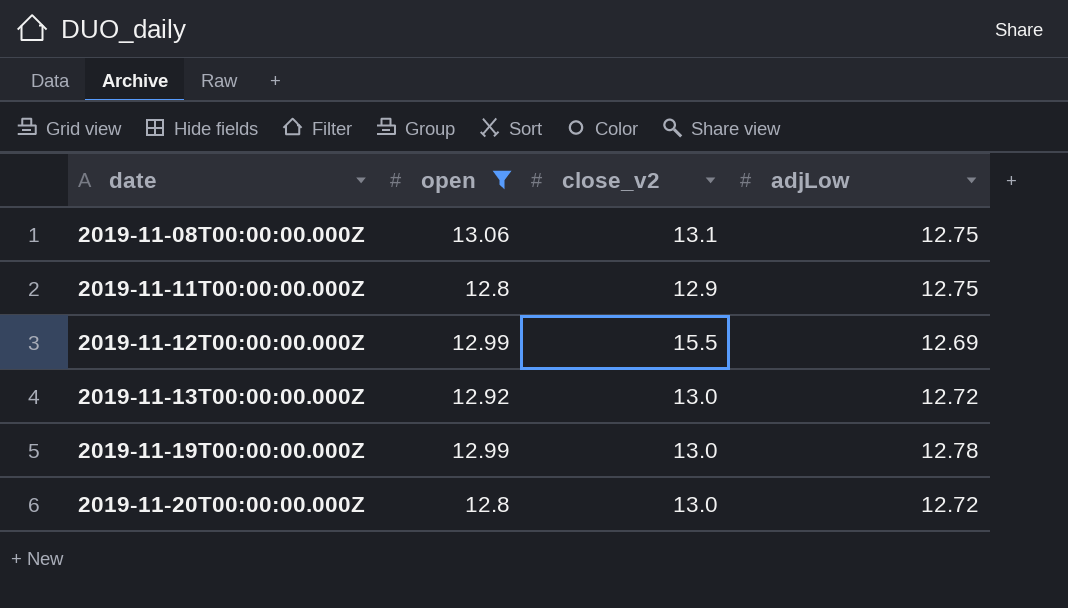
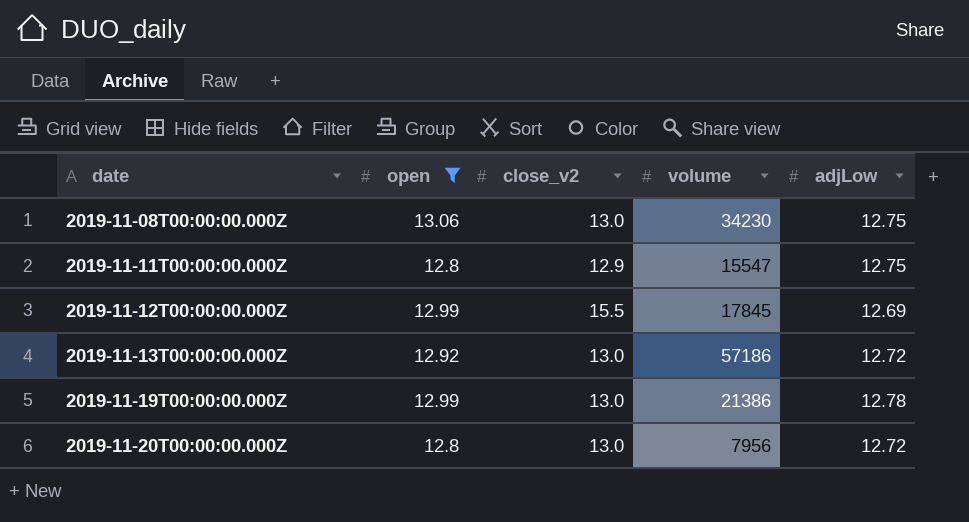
column volume | position: none -> 4
2019-11-08T00:00:00.000Z | close_v2: 13.1 -> 13.0

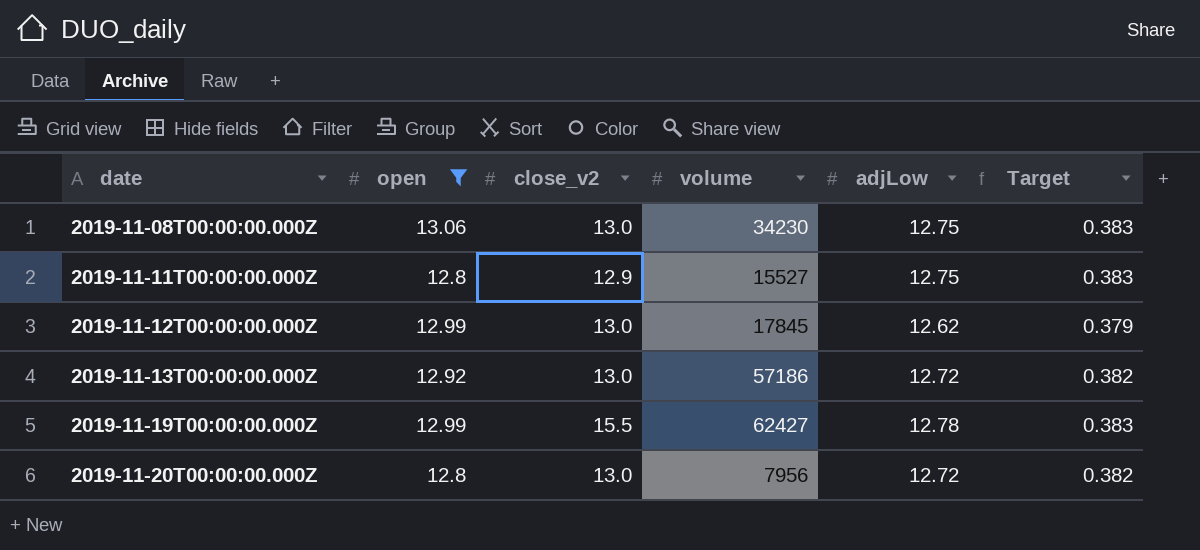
column Target | formula: none -> [adjLow] * 0.03
2019-11-11T00:00:00.000Z | volume: 15547 -> 15527
2019-11-12T00:00:00.000Z | close_v2: 15.5 -> 13.0
2019-11-12T00:00:00.000Z | adjLow: 12.69 -> 12.62
2019-11-19T00:00:00.000Z | close_v2: 13.0 -> 15.5
2019-11-19T00:00:00.000Z | volume: 21386 -> 62427

